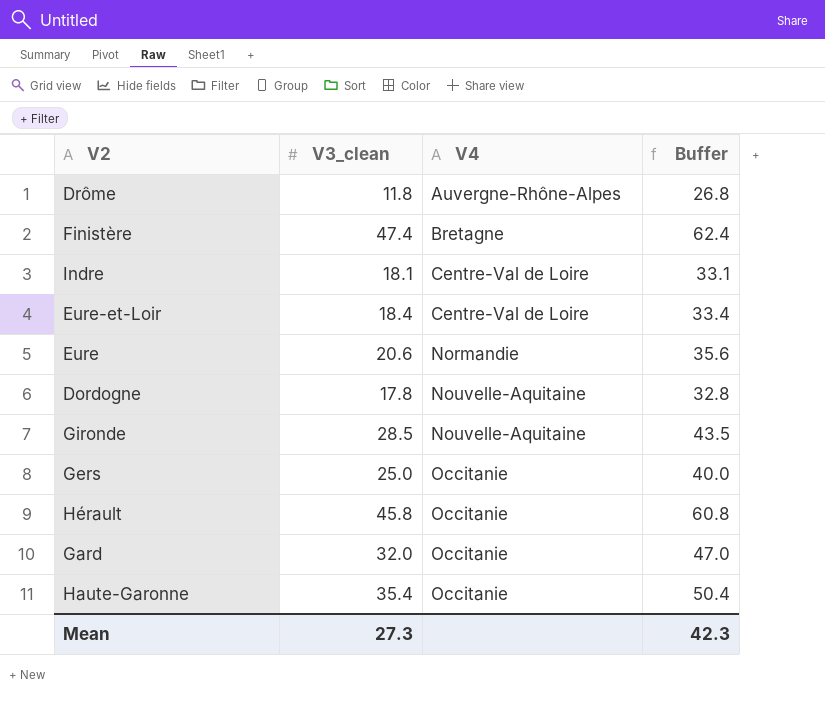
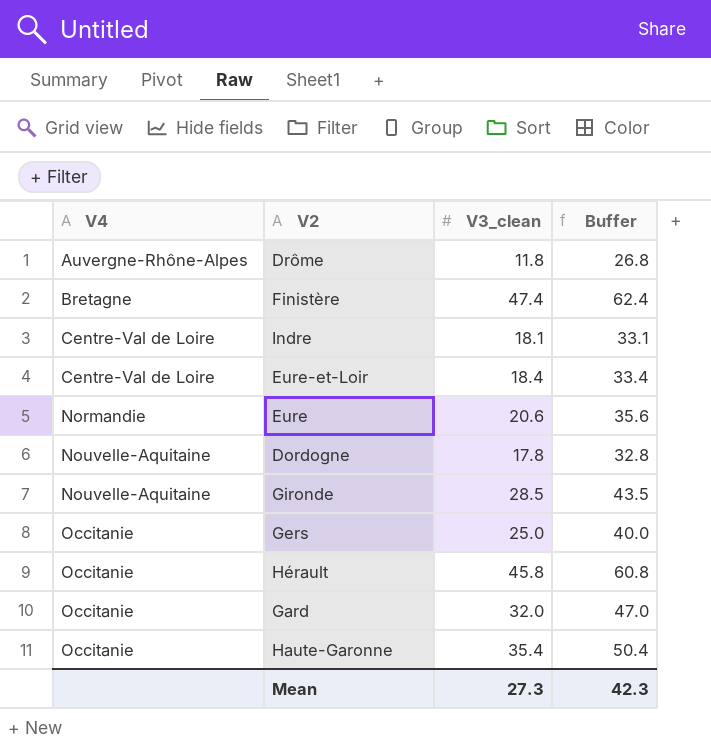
column V4 | position: 3 -> 1

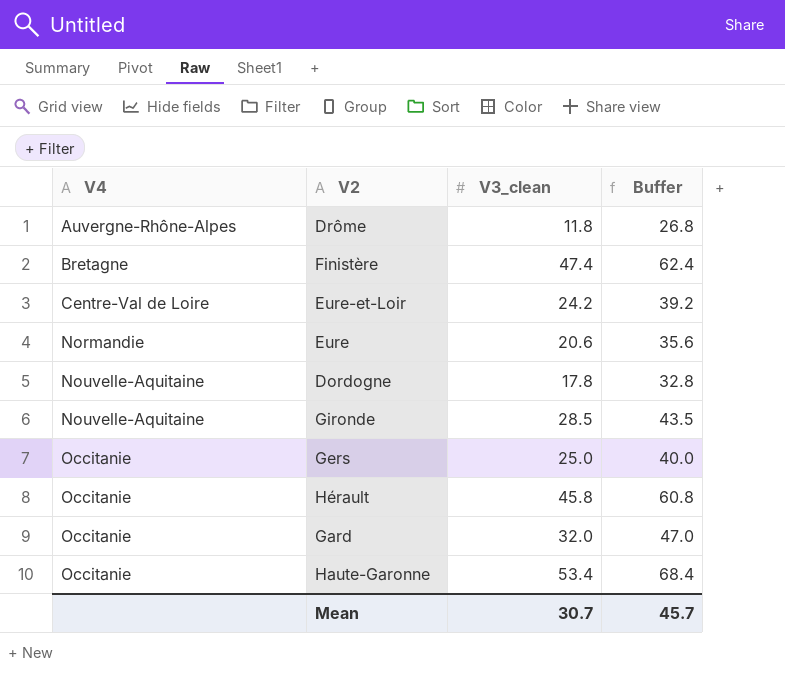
row Indre: Centre-Val de Loire | 18.1 | 33.1 -> none
Eure-et-Loir | V3_clean: 18.4 -> 24.2
Eure-et-Loir | Buffer: 33.4 -> 39.2
Haute-Garonne | V3_clean: 35.4 -> 53.4
Haute-Garonne | Buffer: 50.4 -> 68.4
Mean | V3_clean: 27.3 -> 30.7
Mean | Buffer: 42.3 -> 45.7

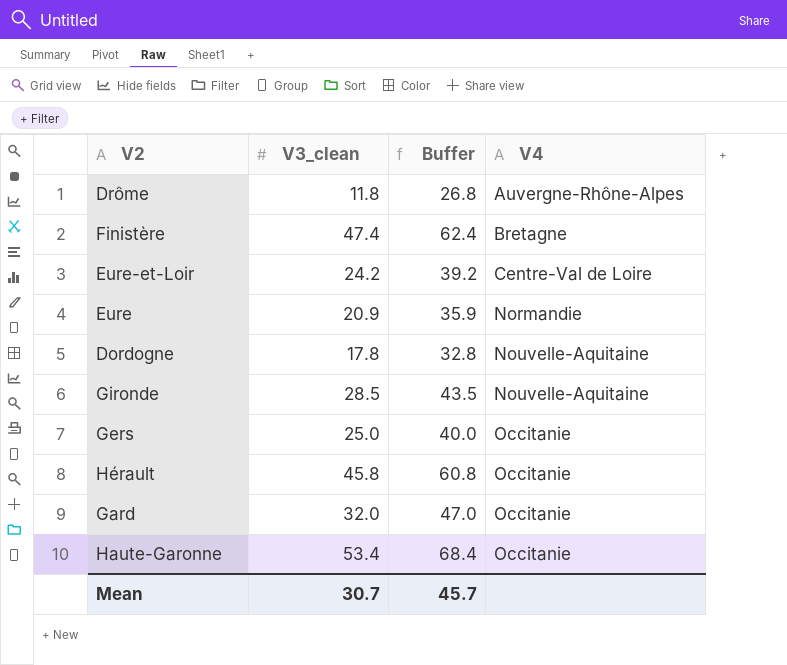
column V4 | position: 1 -> 4
Eure | V3_clean: 20.6 -> 20.9
Eure | Buffer: 35.6 -> 35.9

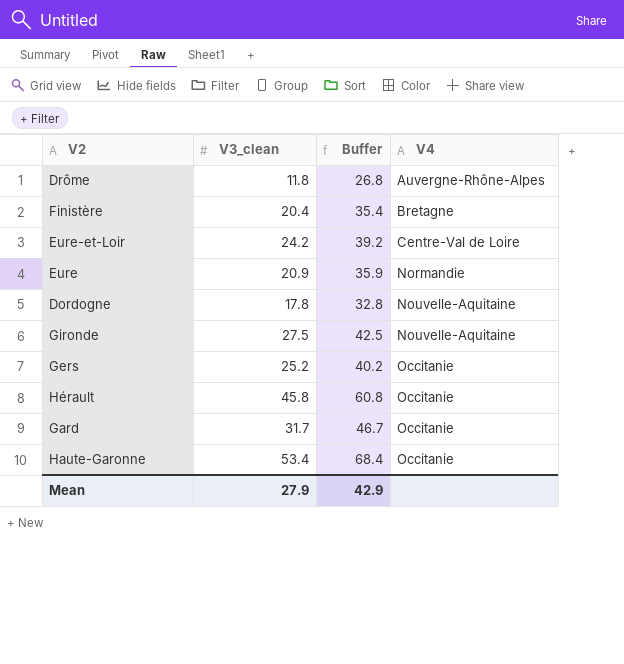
Finistère | V3_clean: 47.4 -> 20.4
Finistère | Buffer: 62.4 -> 35.4
Gironde | V3_clean: 28.5 -> 27.5
Gironde | Buffer: 43.5 -> 42.5
Gers | V3_clean: 25.0 -> 25.2
Gers | Buffer: 40.0 -> 40.2
Gard | V3_clean: 32.0 -> 31.7
Gard | Buffer: 47.0 -> 46.7
Mean | V3_clean: 30.7 -> 27.9
Mean | Buffer: 45.7 -> 42.9

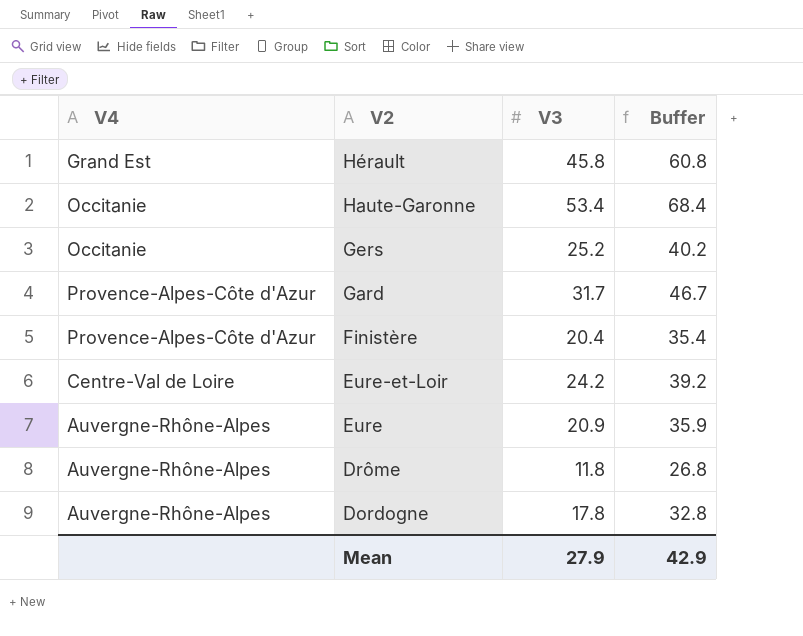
row order: V4 ascending -> V2 descending
column V4 | position: 4 -> 1
column name: V3_clean -> V3
row Gironde: 27.5 | 42.5 | Nouvelle-Aquitaine -> none
Hérault | V4: Occitanie -> Grand Est
Gard | V4: Occitanie -> Provence-Alpes-Côte d'Azur
Finistère | V4: Bretagne -> Provence-Alpes-Côte d'Azur
Eure | V4: Normandie -> Auvergne-Rhône-Alpes
Dordogne | V4: Nouvelle-Aquitaine -> Auvergne-Rhône-Alpes

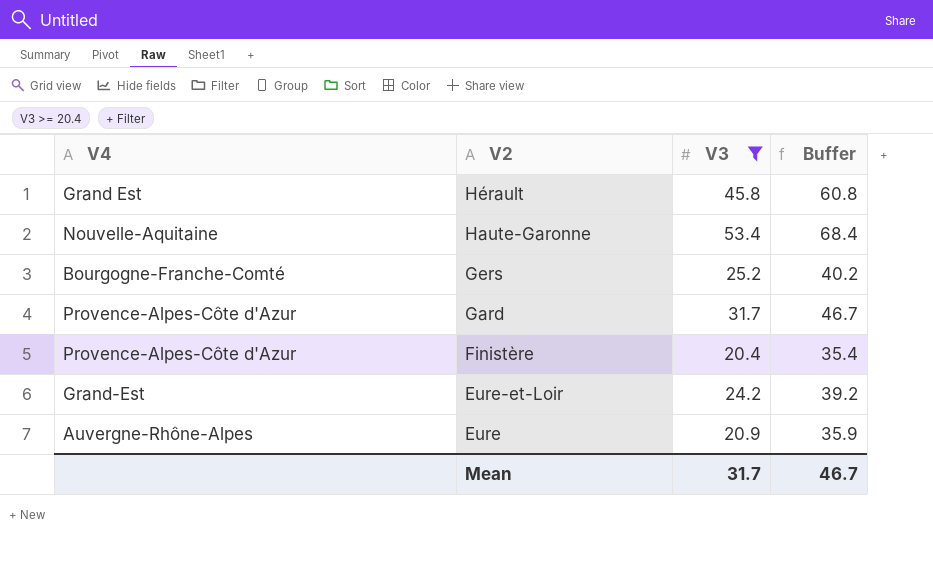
filter: none -> V3 >= 20.4
Haute-Garonne | V4: Occitanie -> Nouvelle-Aquitaine
Gers | V4: Occitanie -> Bourgogne-Franche-Comté
Eure-et-Loir | V4: Centre-Val de Loire -> Grand-Est
Mean | V3: 27.9 -> 31.7
Mean | Buffer: 42.9 -> 46.7

